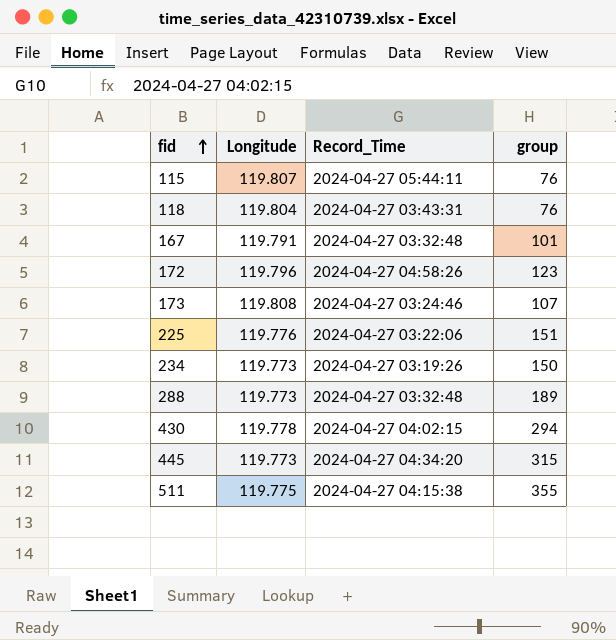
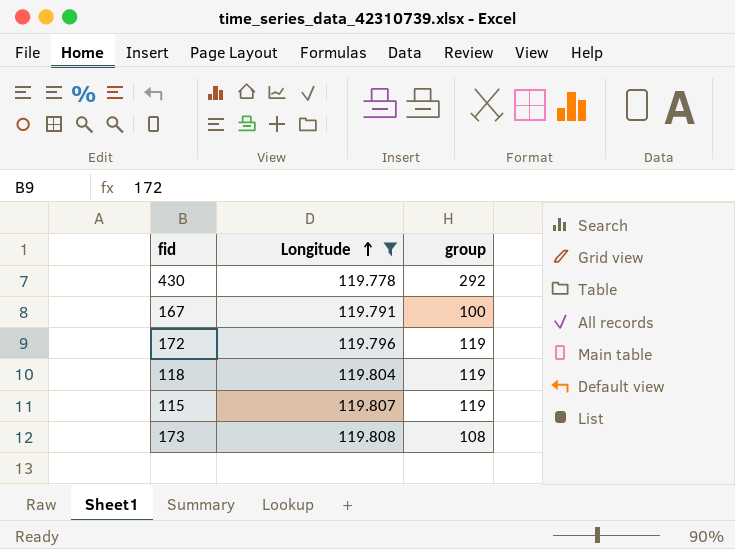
filter: none -> Longitude >= 119.778
row order: fid ascending -> Longitude ascending
column Record_Time | position: 3 -> none
430 | group: 294 -> 292
167 | group: 101 -> 100
172 | group: 123 -> 119
118 | group: 76 -> 119
115 | group: 76 -> 119
173 | group: 107 -> 108

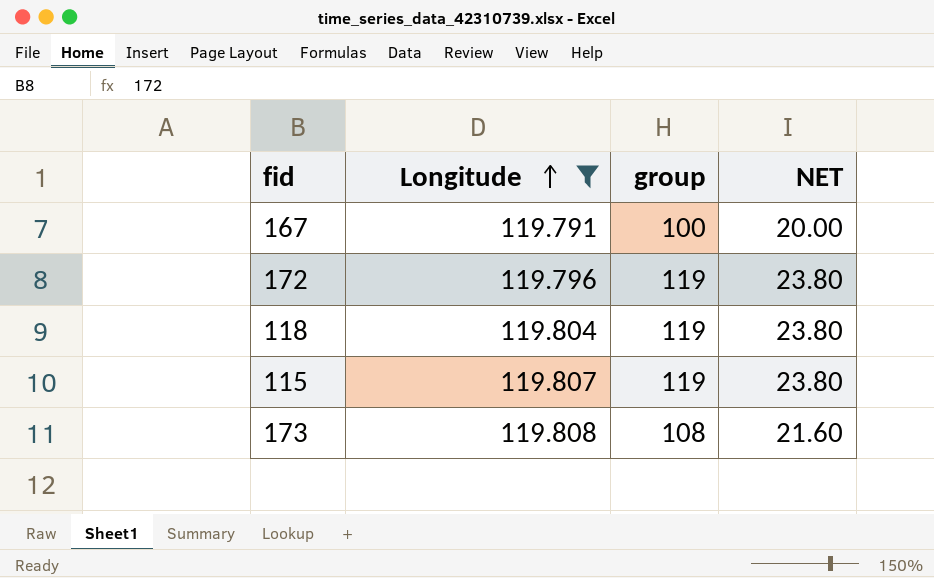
column NET | formula: none -> [group] * 0.2
row 430: 119.778 | 292 -> none

